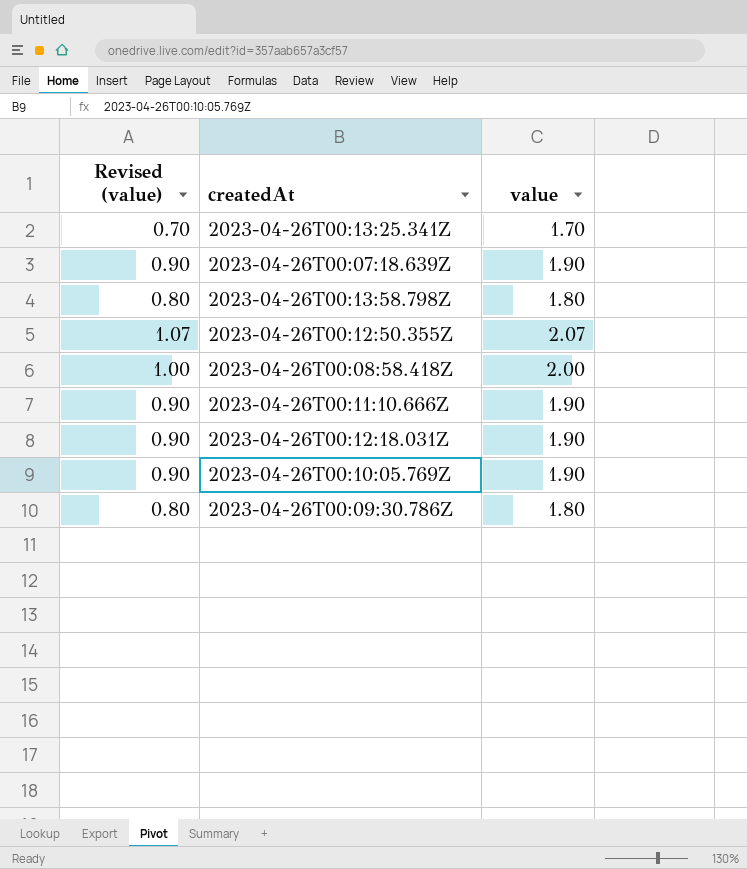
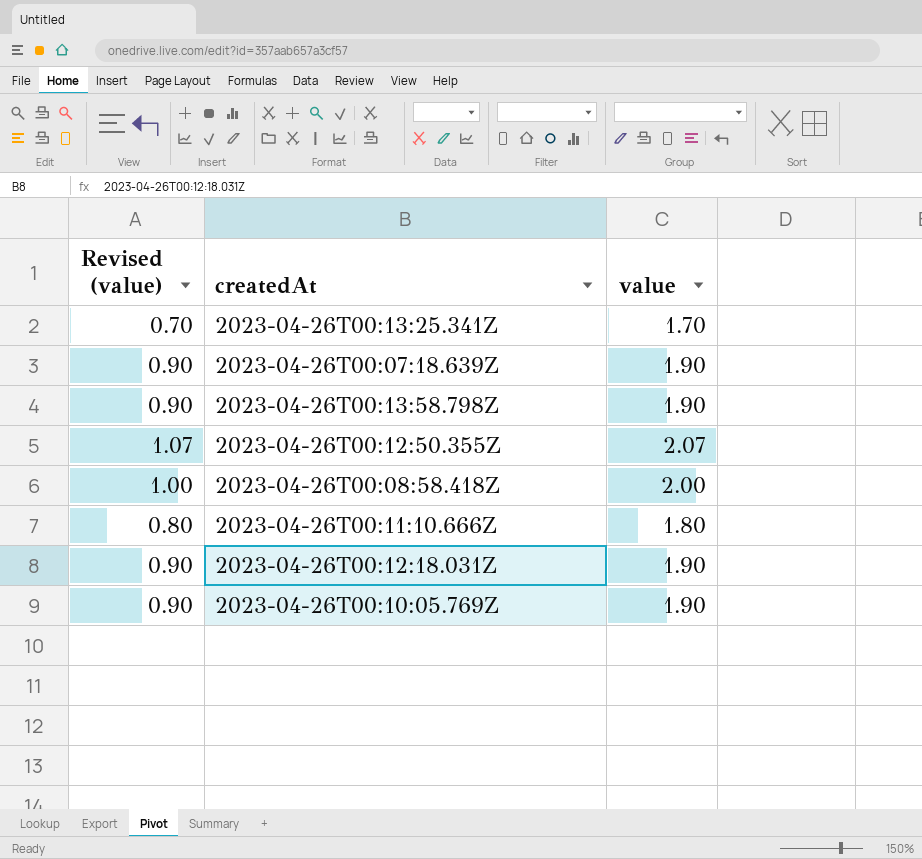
row 2023-04-26T00:09:30.786Z: 0.80 | 1.80 -> none
2023-04-26T00:13:58.798Z | Revised (value): 0.80 -> 0.90
2023-04-26T00:13:58.798Z | value: 1.80 -> 1.90
2023-04-26T00:11:10.666Z | Revised (value): 0.90 -> 0.80
2023-04-26T00:11:10.666Z | value: 1.90 -> 1.80

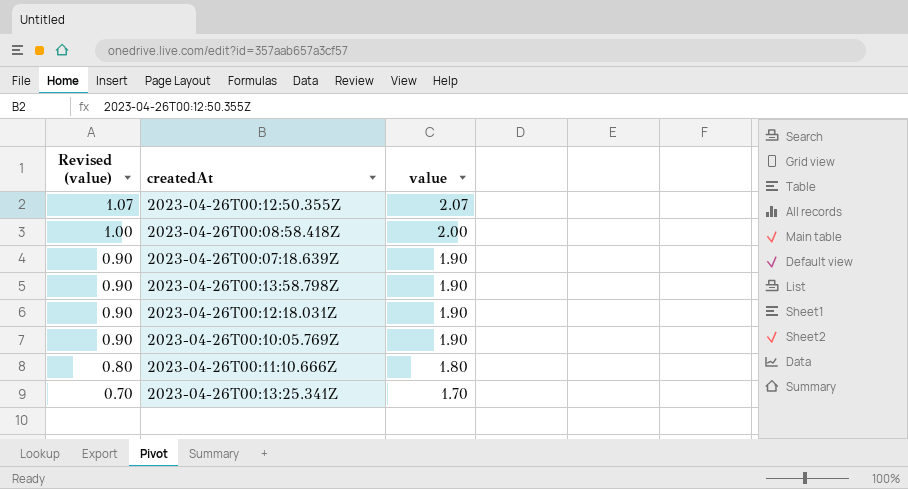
row order: none -> Revised (value) descending

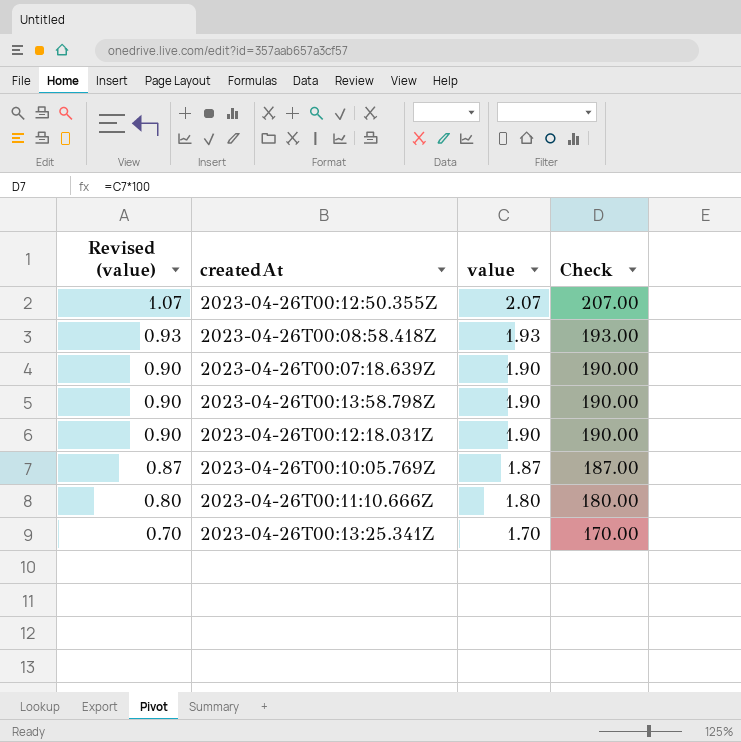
column Check | formula: none -> [value] * 100
2023-04-26T00:08:58.418Z | Revised (value): 1.00 -> 0.93
2023-04-26T00:08:58.418Z | value: 2.00 -> 1.93
2023-04-26T00:10:05.769Z | Revised (value): 0.90 -> 0.87
2023-04-26T00:10:05.769Z | value: 1.90 -> 1.87

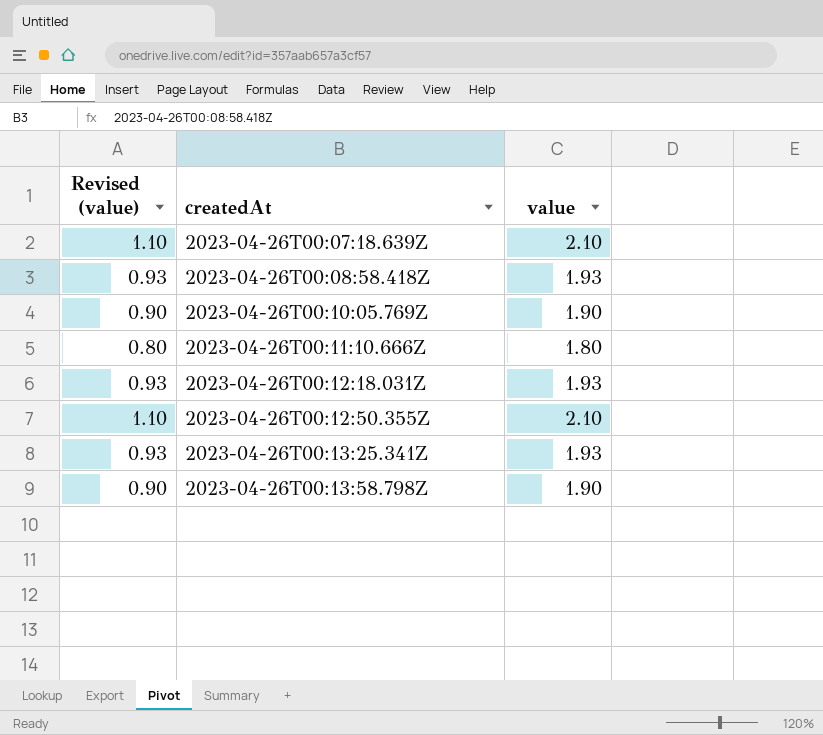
row order: Revised (value) descending -> createdAt ascending
column Check | formula: [value] * 100 -> none
2023-04-26T00:07:18.639Z | Revised (value): 0.90 -> 1.10
2023-04-26T00:07:18.639Z | value: 1.90 -> 2.10
2023-04-26T00:10:05.769Z | Revised (value): 0.87 -> 0.90
2023-04-26T00:10:05.769Z | value: 1.87 -> 1.90
2023-04-26T00:12:18.031Z | Revised (value): 0.90 -> 0.93
2023-04-26T00:12:18.031Z | value: 1.90 -> 1.93
2023-04-26T00:12:50.355Z | Revised (value): 1.07 -> 1.10
2023-04-26T00:12:50.355Z | value: 2.07 -> 2.10
2023-04-26T00:13:25.341Z | Revised (value): 0.70 -> 0.93
2023-04-26T00:13:25.341Z | value: 1.70 -> 1.93

